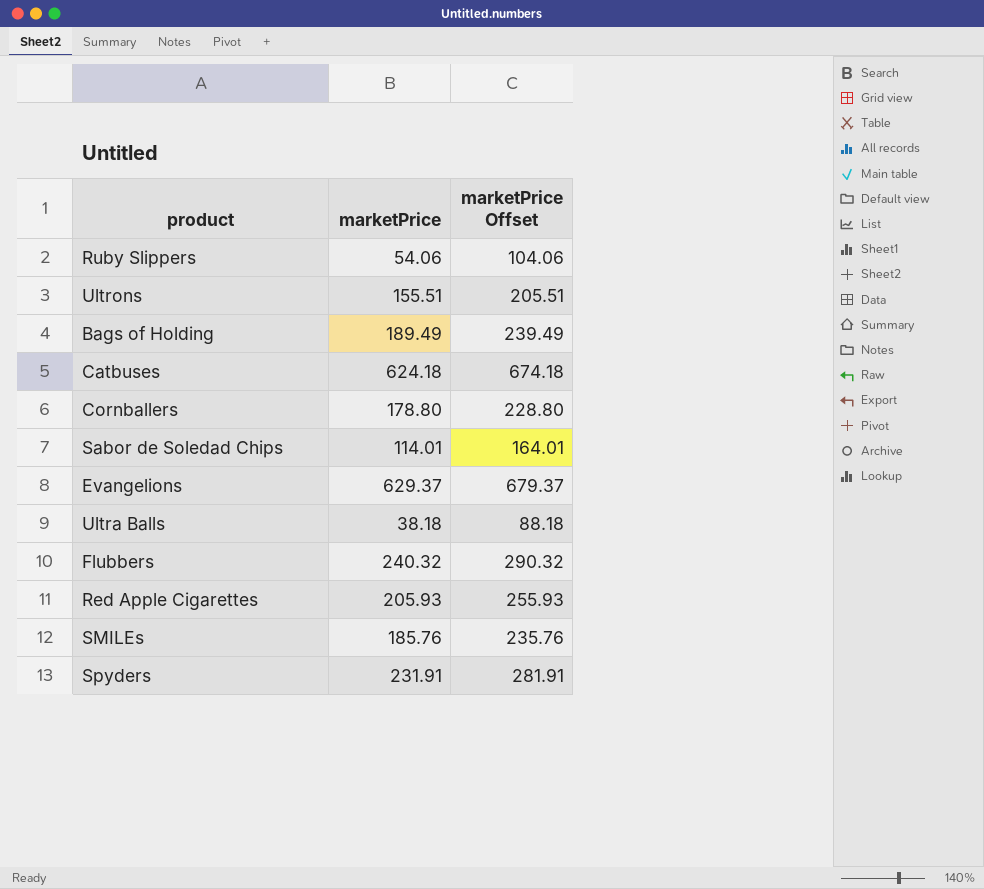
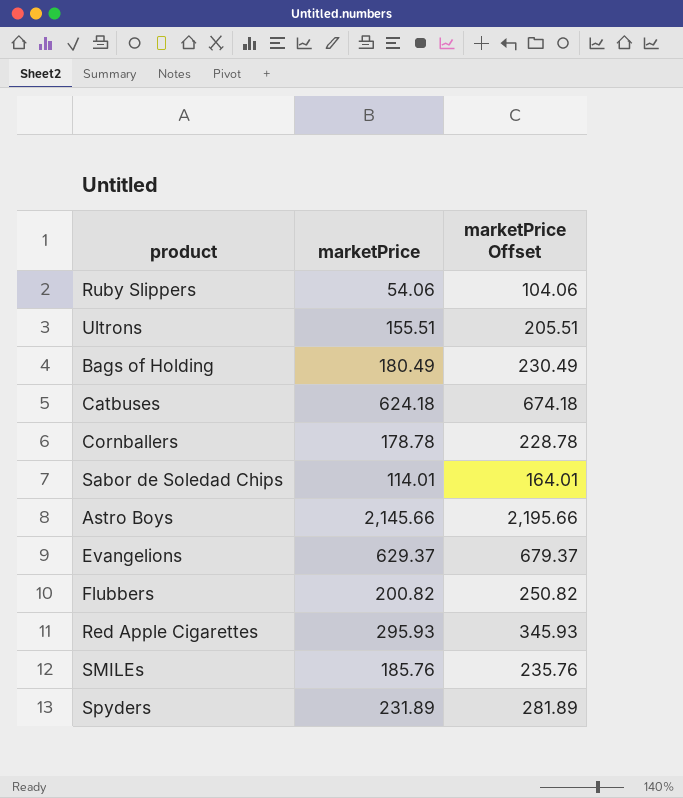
row Ultra Balls: 38.18 | 88.18 -> none
Bags of Holding | marketPrice: 189.49 -> 180.49
Bags of Holding | marketPrice Offset: 239.49 -> 230.49
Cornballers | marketPrice: 178.80 -> 178.78
Cornballers | marketPrice Offset: 228.80 -> 228.78
row Astro Boys: none -> 2,145.66 | 2,195.66
Flubbers | marketPrice: 240.32 -> 200.82
Flubbers | marketPrice Offset: 290.32 -> 250.82
Red Apple Cigarettes | marketPrice: 205.93 -> 295.93
Red Apple Cigarettes | marketPrice Offset: 255.93 -> 345.93
Spyders | marketPrice: 231.91 -> 231.89
Spyders | marketPrice Offset: 281.91 -> 281.89

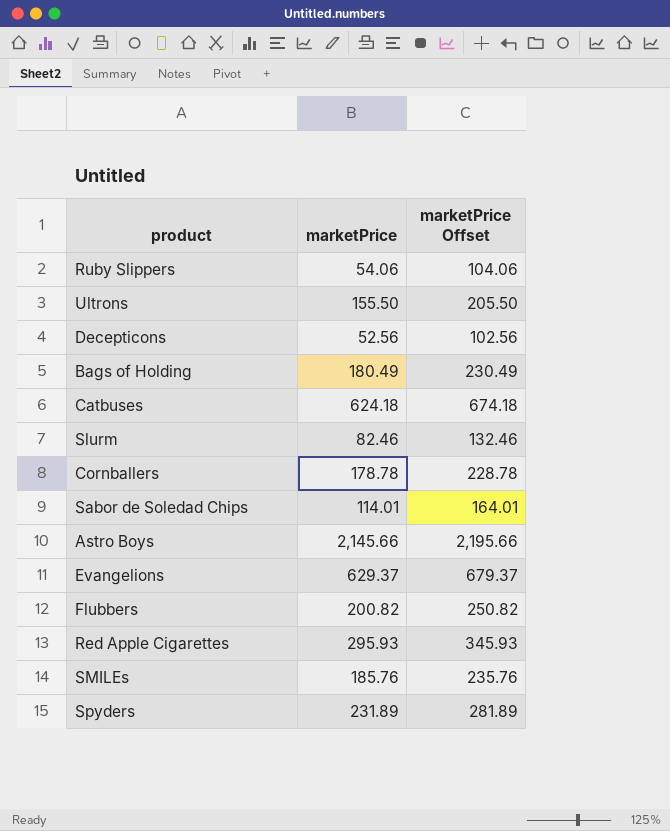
Ultrons | marketPrice: 155.51 -> 155.50
Ultrons | marketPrice Offset: 205.51 -> 205.50
row Decepticons: none -> 52.56 | 102.56
row Slurm: none -> 82.46 | 132.46

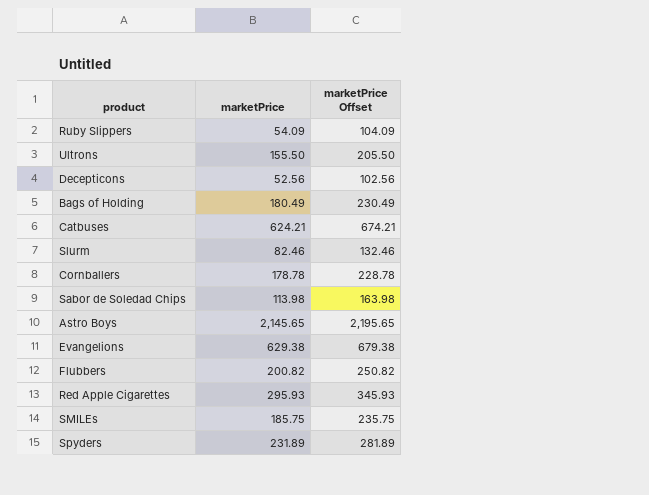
Ruby Slippers | marketPrice: 54.06 -> 54.09
Ruby Slippers | marketPrice Offset: 104.06 -> 104.09
Catbuses | marketPrice: 624.18 -> 624.21
Catbuses | marketPrice Offset: 674.18 -> 674.21
Sabor de Soledad Chips | marketPrice: 114.01 -> 113.98
Sabor de Soledad Chips | marketPrice Offset: 164.01 -> 163.98
Astro Boys | marketPrice: 2,145.66 -> 2,145.65
Astro Boys | marketPrice Offset: 2,195.66 -> 2,195.65
Evangelions | marketPrice: 629.37 -> 629.38
Evangelions | marketPrice Offset: 679.37 -> 679.38
SMILEs | marketPrice: 185.76 -> 185.75
SMILEs | marketPrice Offset: 235.76 -> 235.75

